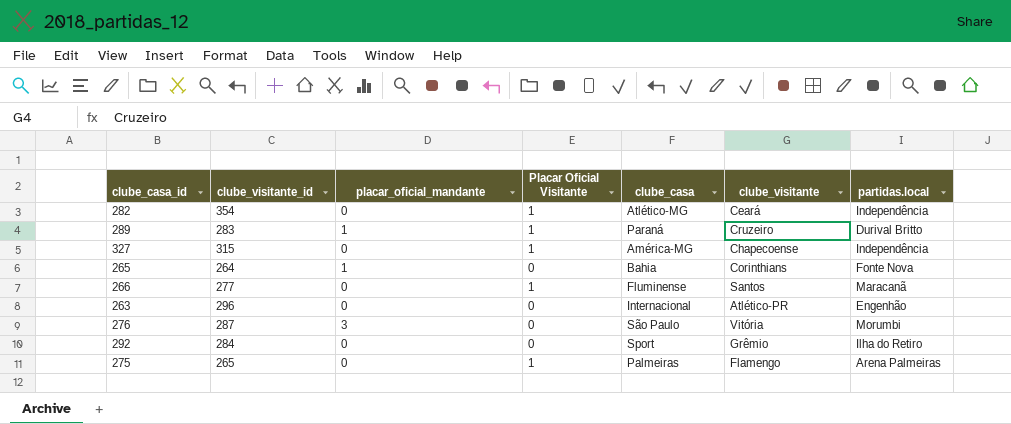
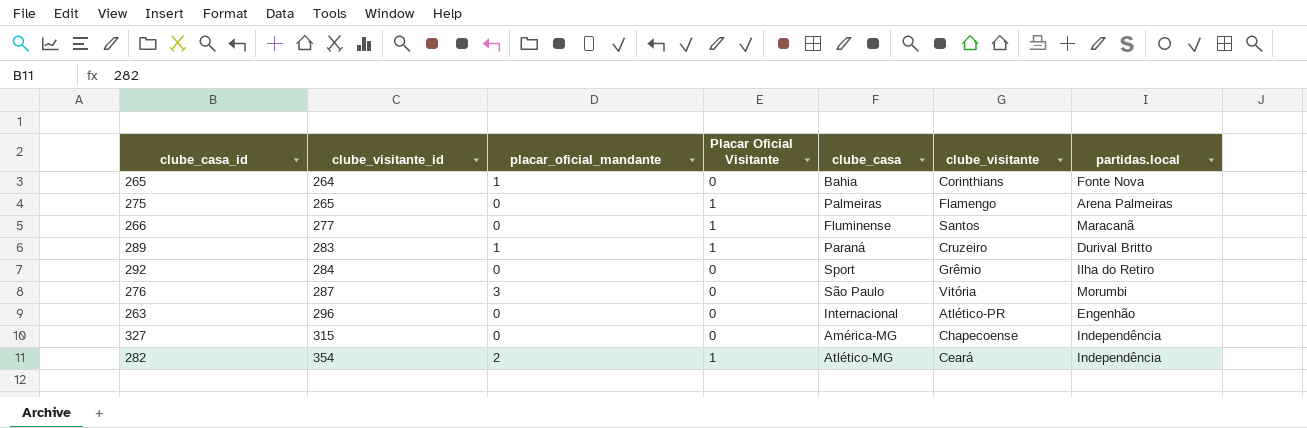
row order: none -> clube_visitante_id ascending
327 | Placar Oficial Visitante: 1 -> 0
282 | placar_oficial_mandante: 0 -> 2

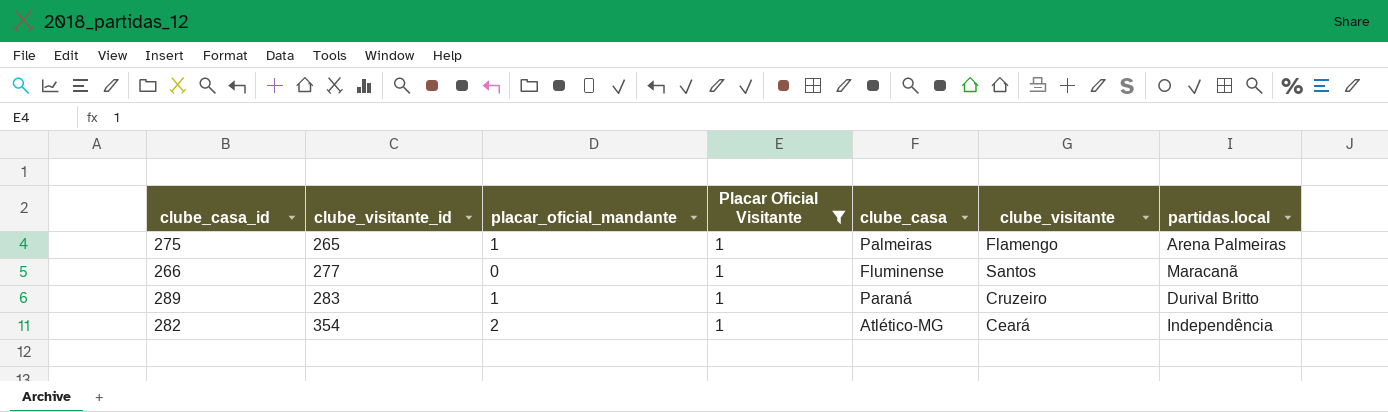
filter: none -> Placar Oficial Visitante = 1
275 | placar_oficial_mandante: 0 -> 1

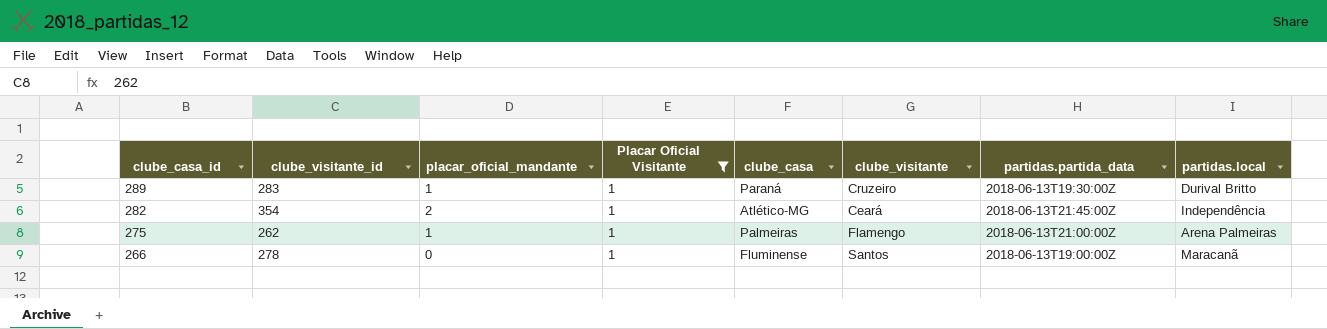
row order: clube_visitante_id ascending -> clube_casa_id descending
column partidas.partida_data | position: none -> 7
275 | clube_visitante_id: 265 -> 262
266 | clube_visitante_id: 277 -> 278

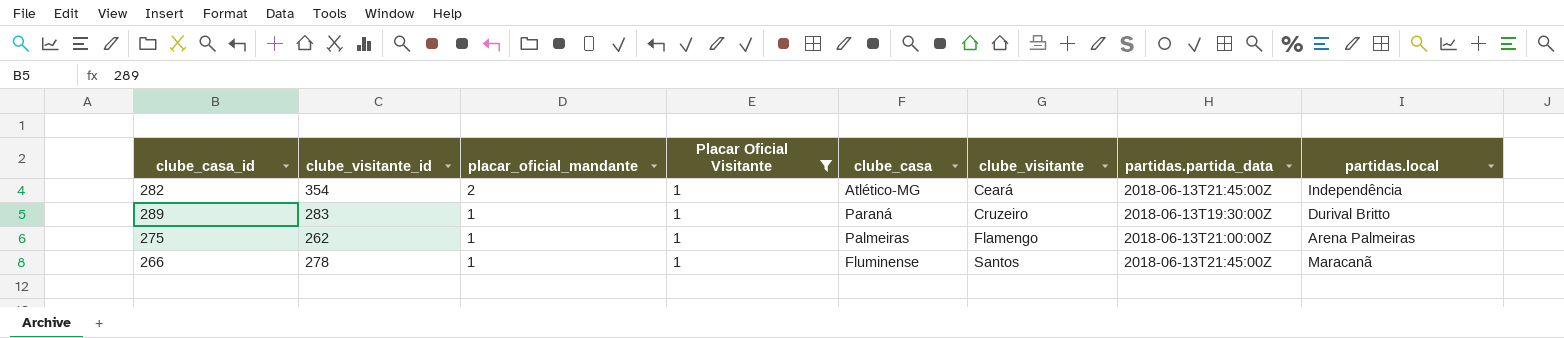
row order: clube_casa_id descending -> placar_oficial_mandante descending
266 | placar_oficial_mandante: 0 -> 1
266 | partidas.partida_data: 2018-06-13T19:00:00Z -> 2018-06-13T21:45:00Z

